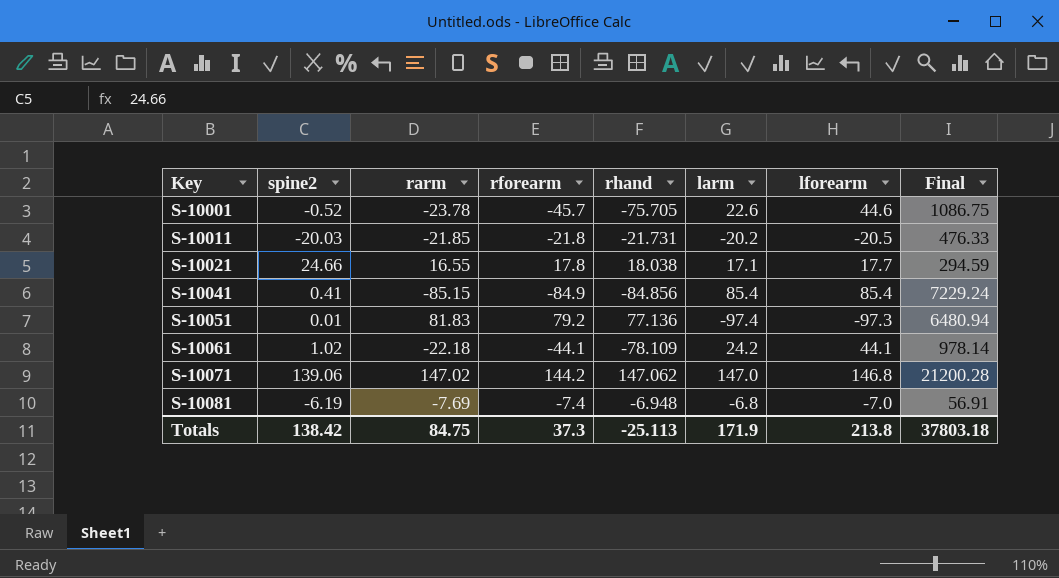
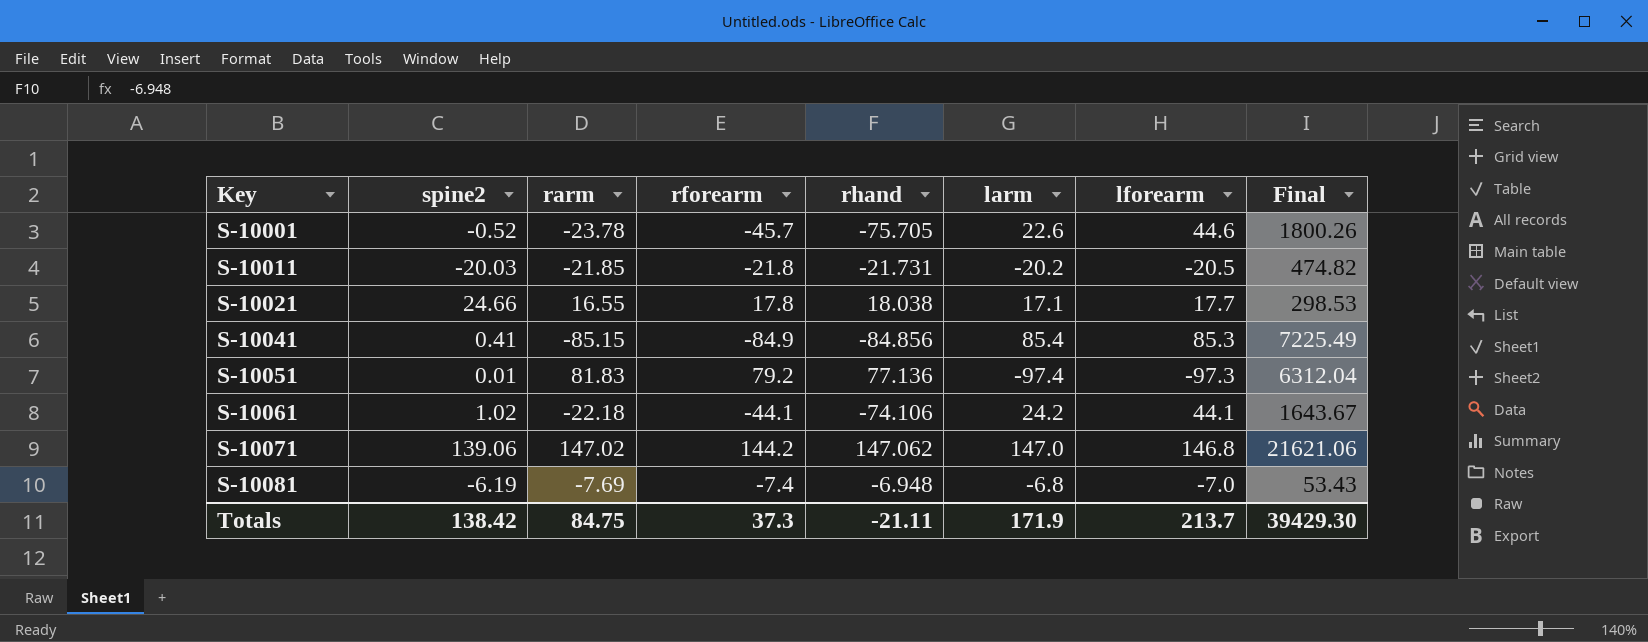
column Final | formula: [rarm] * [rforearm] -> [rarm] * [rhand]
S-10041 | lforearm: 85.4 -> 85.3
S-10061 | rhand: -78.109 -> -74.106
Totals | rhand: -25.113 -> -21.11
Totals | lforearm: 213.8 -> 213.7
Totals | Final: 37803.18 -> 39429.30

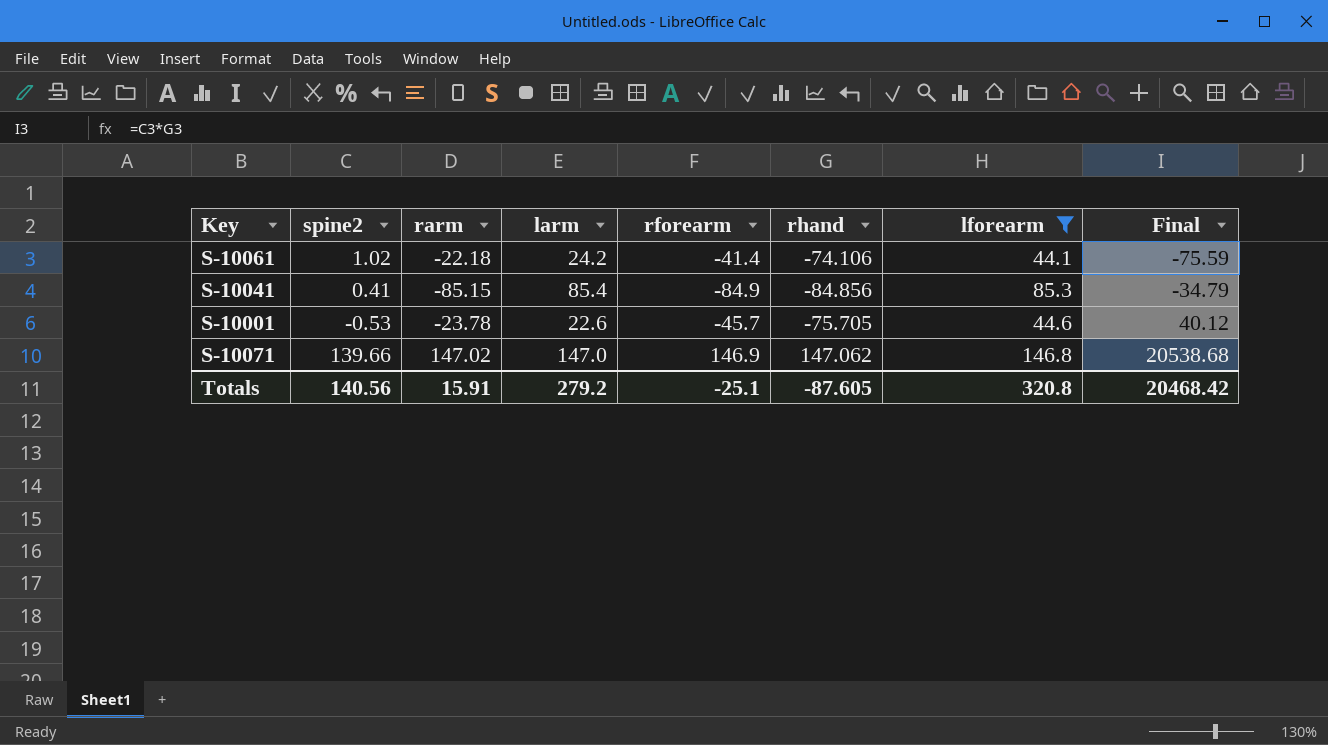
filter: none -> lforearm >= 44.1
row order: Key ascending -> Final ascending
column larm | position: 6 -> 4
column Final | formula: [rarm] * [rhand] -> [spine2] * [rhand]
S-10061 | rforearm: -44.1 -> -41.4
S-10001 | spine2: -0.52 -> -0.53
S-10071 | spine2: 139.06 -> 139.66
S-10071 | rforearm: 144.2 -> 146.9
Totals | spine2: 138.42 -> 140.56
Totals | rarm: 84.75 -> 15.91
Totals | larm: 171.9 -> 279.2
Totals | rforearm: 37.3 -> -25.1
Totals | rhand: -21.11 -> -87.605
Totals | lforearm: 213.7 -> 320.8
Totals | Final: 39429.30 -> 20468.42

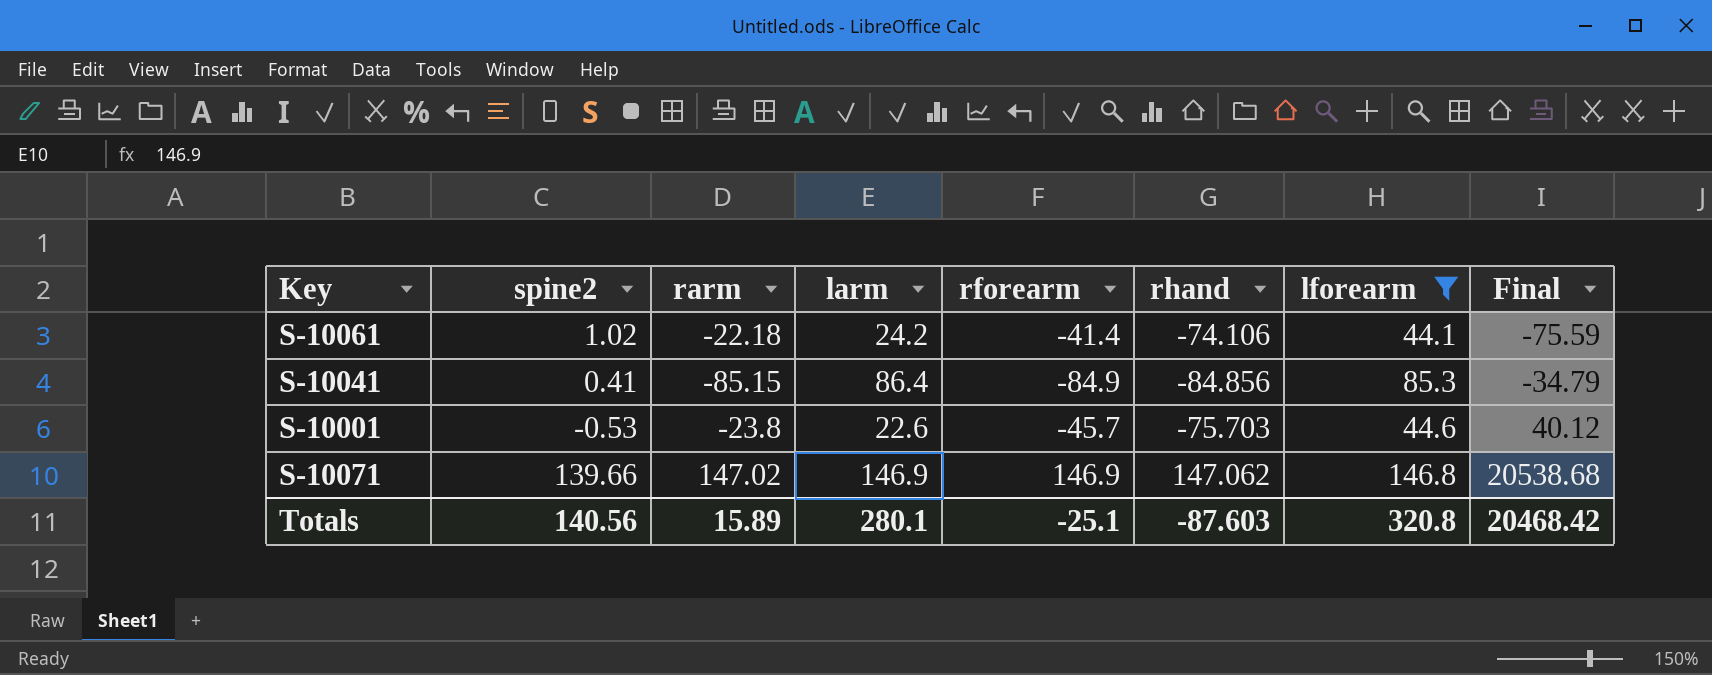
S-10041 | larm: 85.4 -> 86.4
S-10001 | rarm: -23.78 -> -23.8
S-10001 | rhand: -75.705 -> -75.703
S-10071 | larm: 147.0 -> 146.9
Totals | rarm: 15.91 -> 15.89
Totals | larm: 279.2 -> 280.1
Totals | rhand: -87.605 -> -87.603

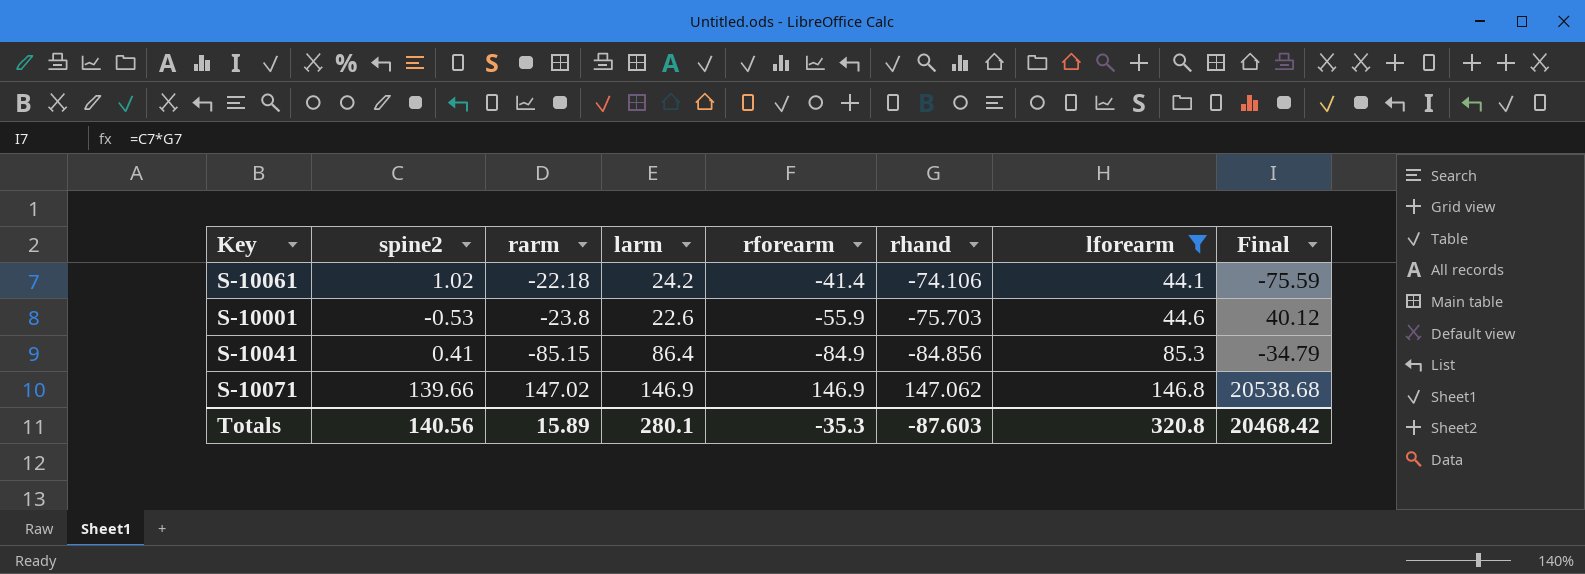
row order: Final ascending -> lforearm ascending
S-10001 | rforearm: -45.7 -> -55.9
Totals | rforearm: -25.1 -> -35.3

